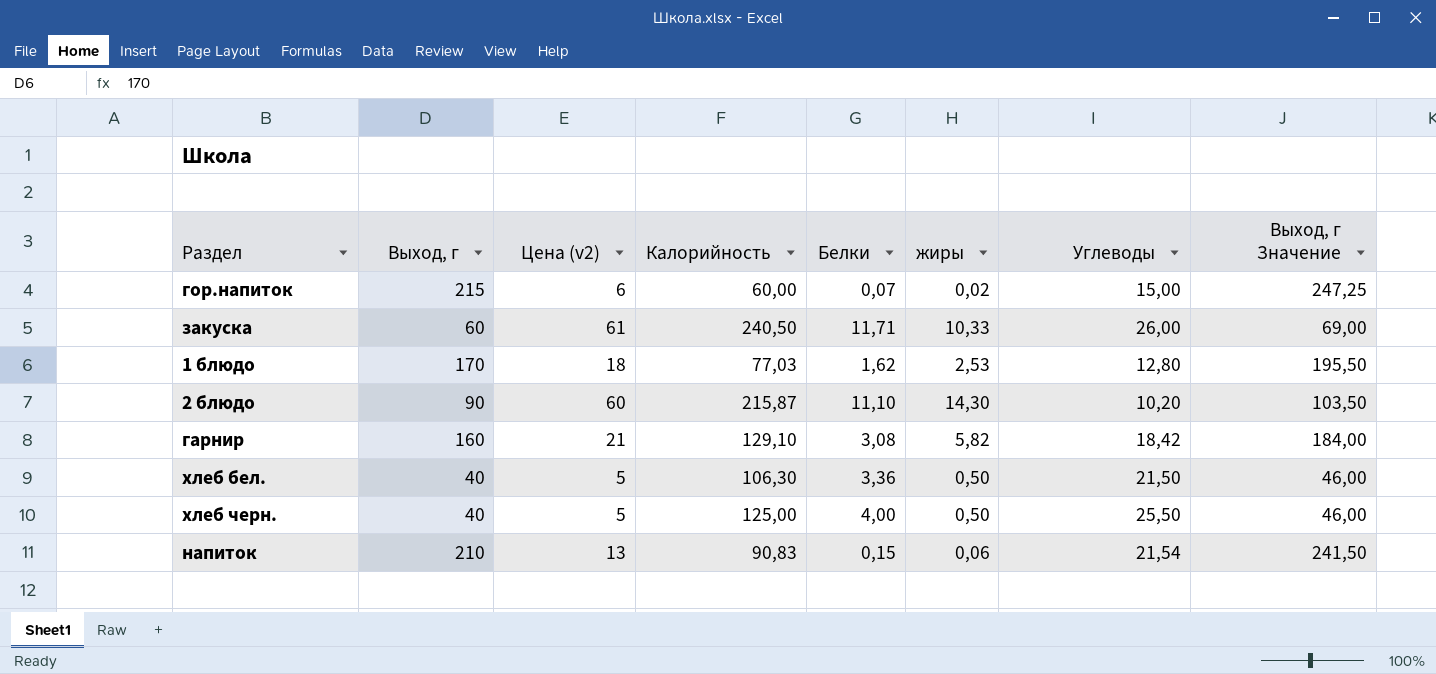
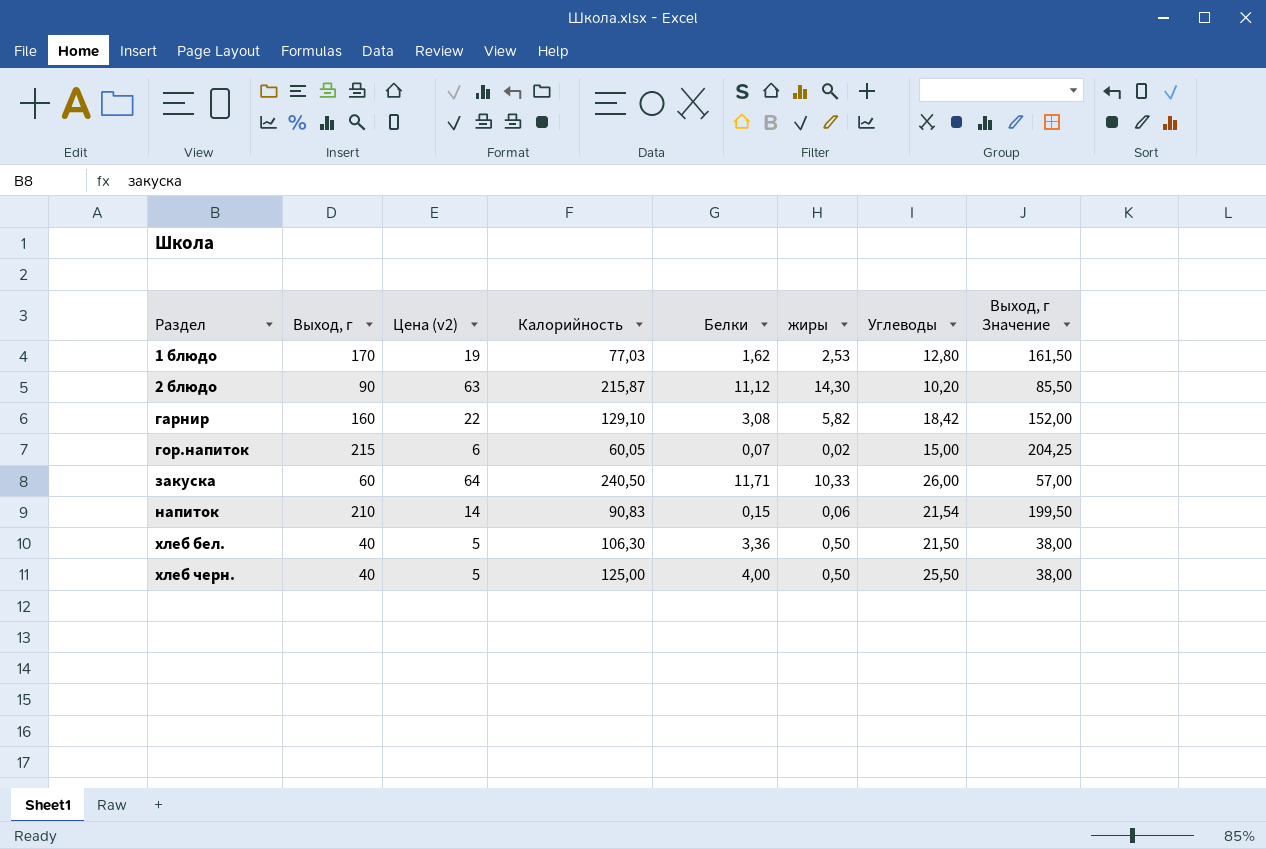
row order: none -> Раздел ascending
column Выход, г Значение | formula: [Выход, г] * 1,15 -> [Выход, г] * 0,95
1 блюдо | Цена (v2): 18 -> 19
2 блюдо | Цена (v2): 60 -> 63
2 блюдо | Белки: 11,10 -> 11,12
гарнир | Цена (v2): 21 -> 22
гор.напиток | Калорийность: 60,00 -> 60,05
закуска | Цена (v2): 61 -> 64
напиток | Цена (v2): 13 -> 14

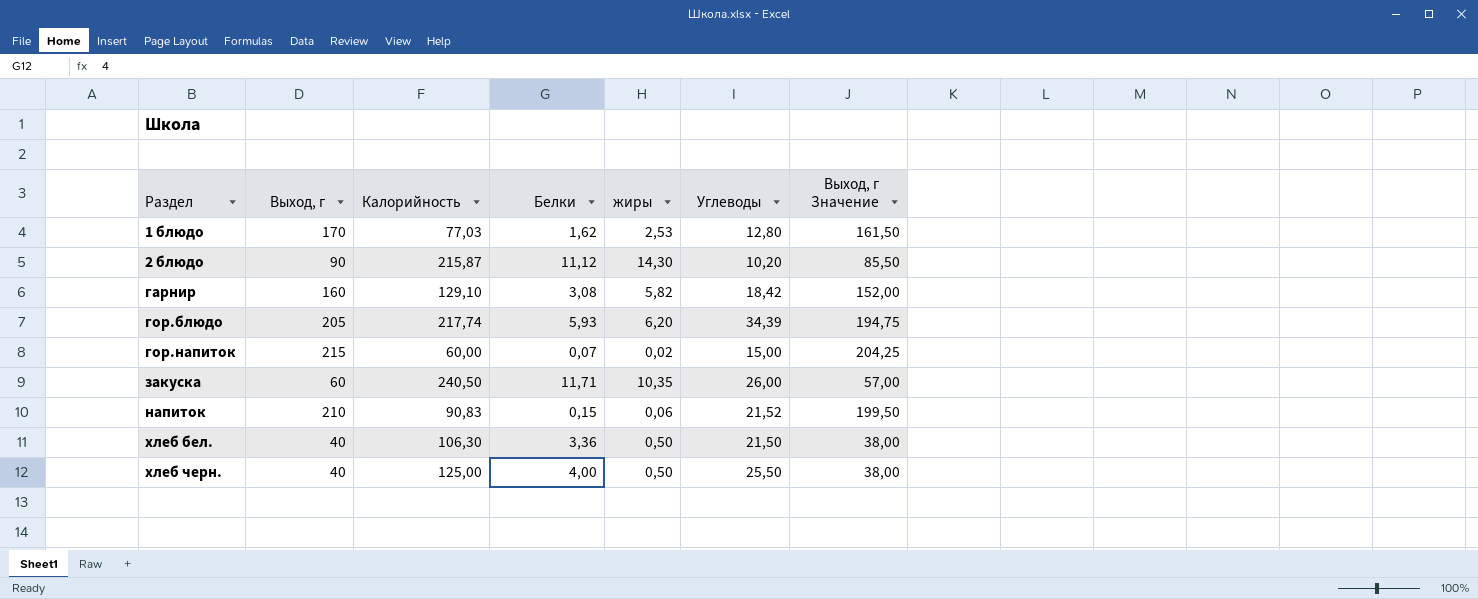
column Цена (v2) | position: 3 -> none
row гор.блюдо: none -> 205 | 217,74 | 5,93 | 6,20 | 34,39 | 194,75
гор.напиток | Калорийность: 60,05 -> 60,00
закуска | жиры: 10,33 -> 10,35
напиток | Углеводы: 21,54 -> 21,52

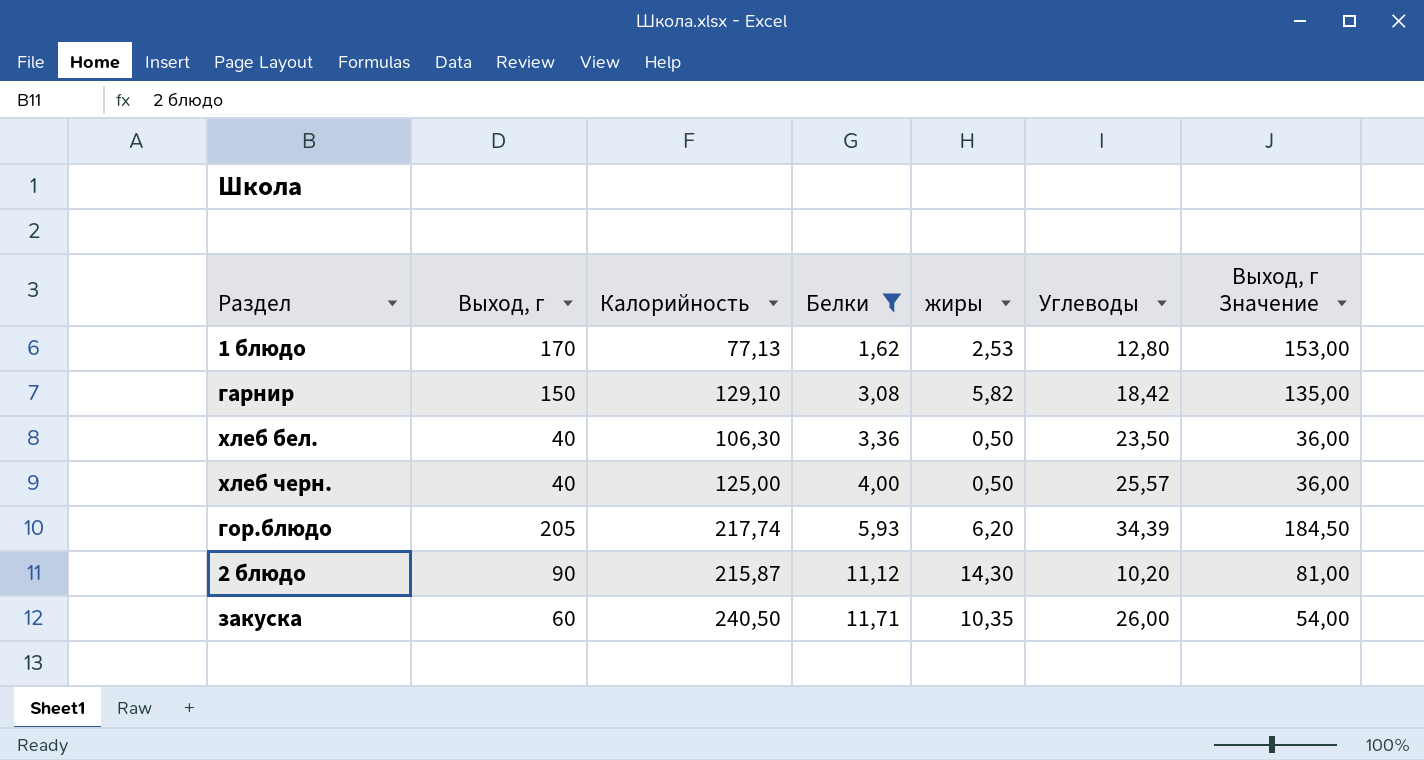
filter: none -> Белки >= 1,62
row order: Раздел ascending -> Белки ascending
column Выход, г Значение | formula: [Выход, г] * 0,95 -> [Выход, г] * 0,9
1 блюдо | Калорийность: 77,03 -> 77,13
гарнир | Выход, г: 160 -> 150
хлеб бел. | Углеводы: 21,50 -> 23,50
хлеб черн. | Углеводы: 25,50 -> 25,57

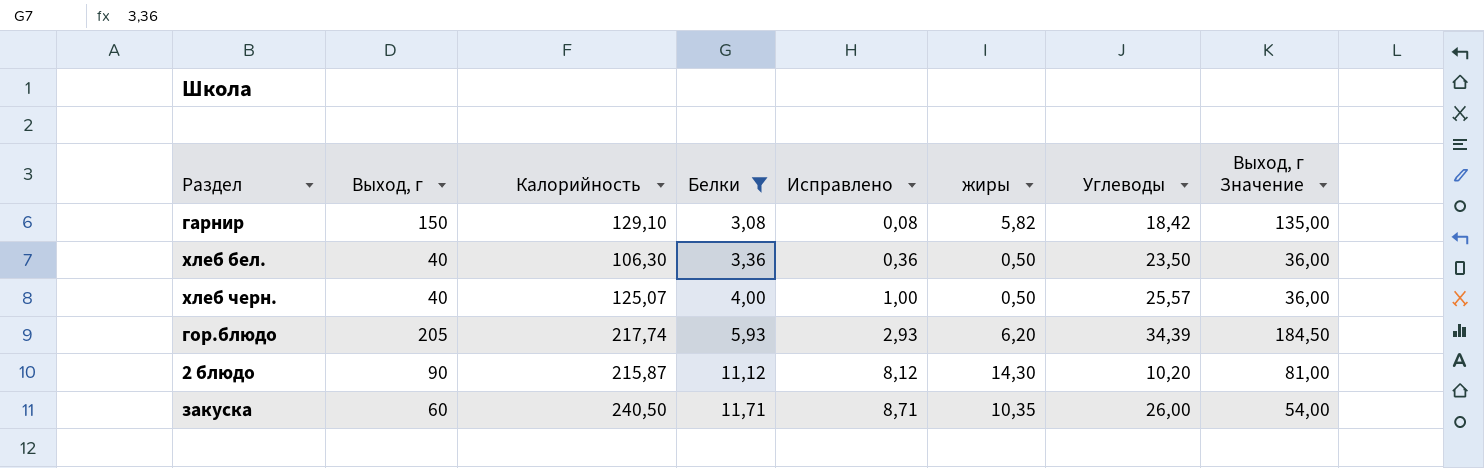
column Исправлено | formula: none -> [Белки] - 3
row 1 блюдо: 170 | 77,13 | 1,62 | 2,53 | 12,80 | 153,00 -> none
хлеб черн. | Калорийность: 125,00 -> 125,07

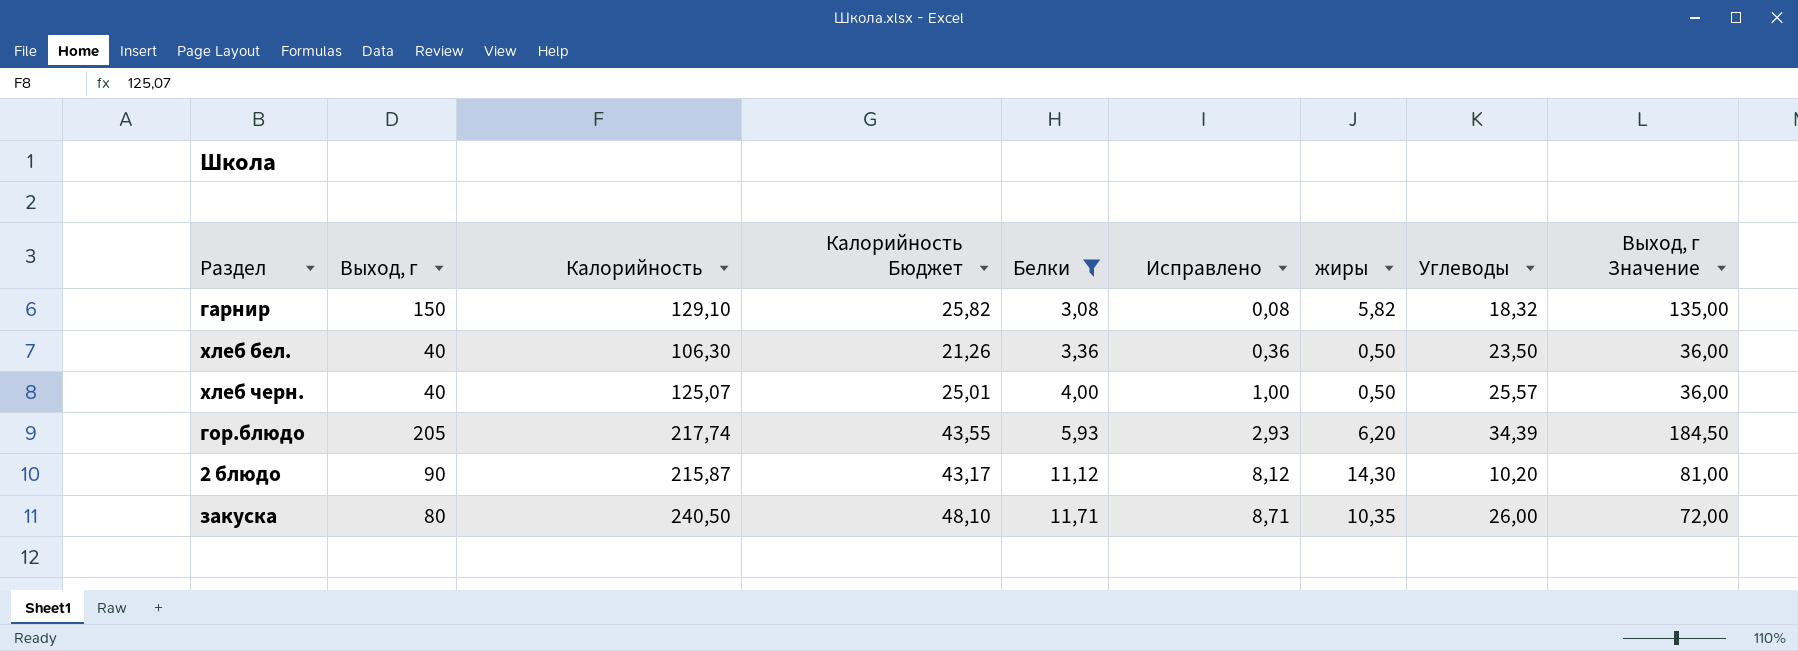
column Калорийность Бюджет | formula: none -> [Калорийность] * 0,2
гарнир | Углеводы: 18,42 -> 18,32
закуска | Выход, г: 60 -> 80
закуска | Выход, г Значение: 54,00 -> 72,00

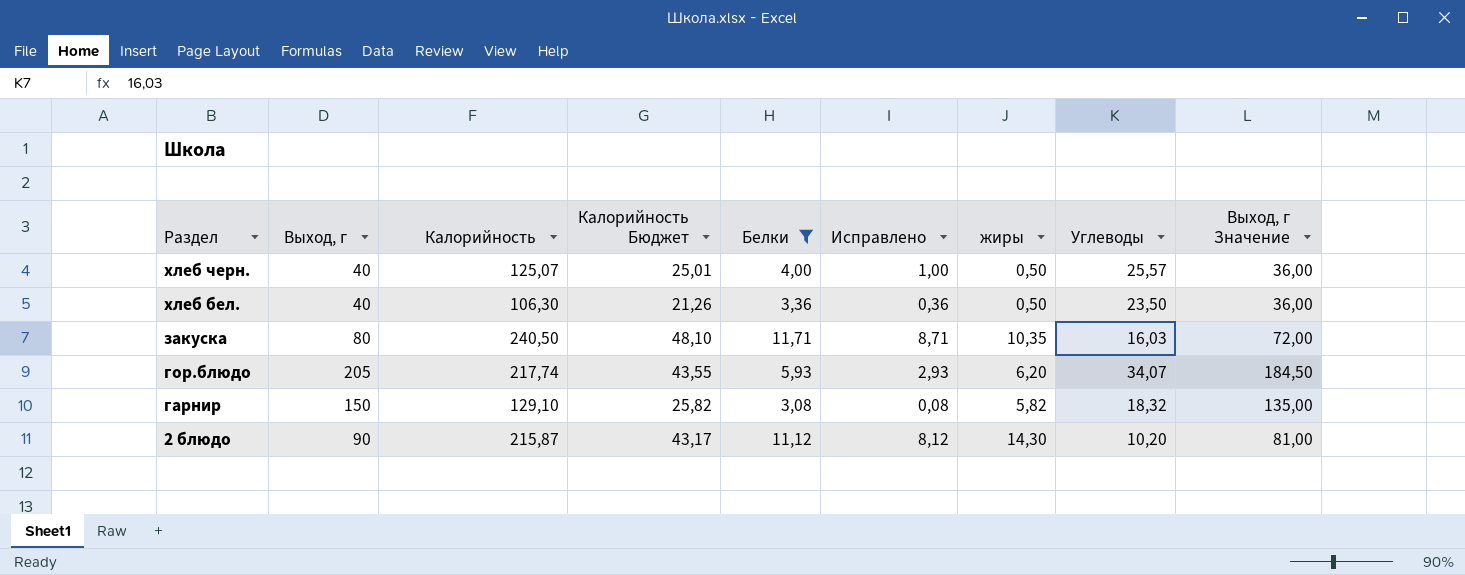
row order: Белки ascending -> Раздел descending
закуска | Углеводы: 26,00 -> 16,03
гор.блюдо | Углеводы: 34,39 -> 34,07

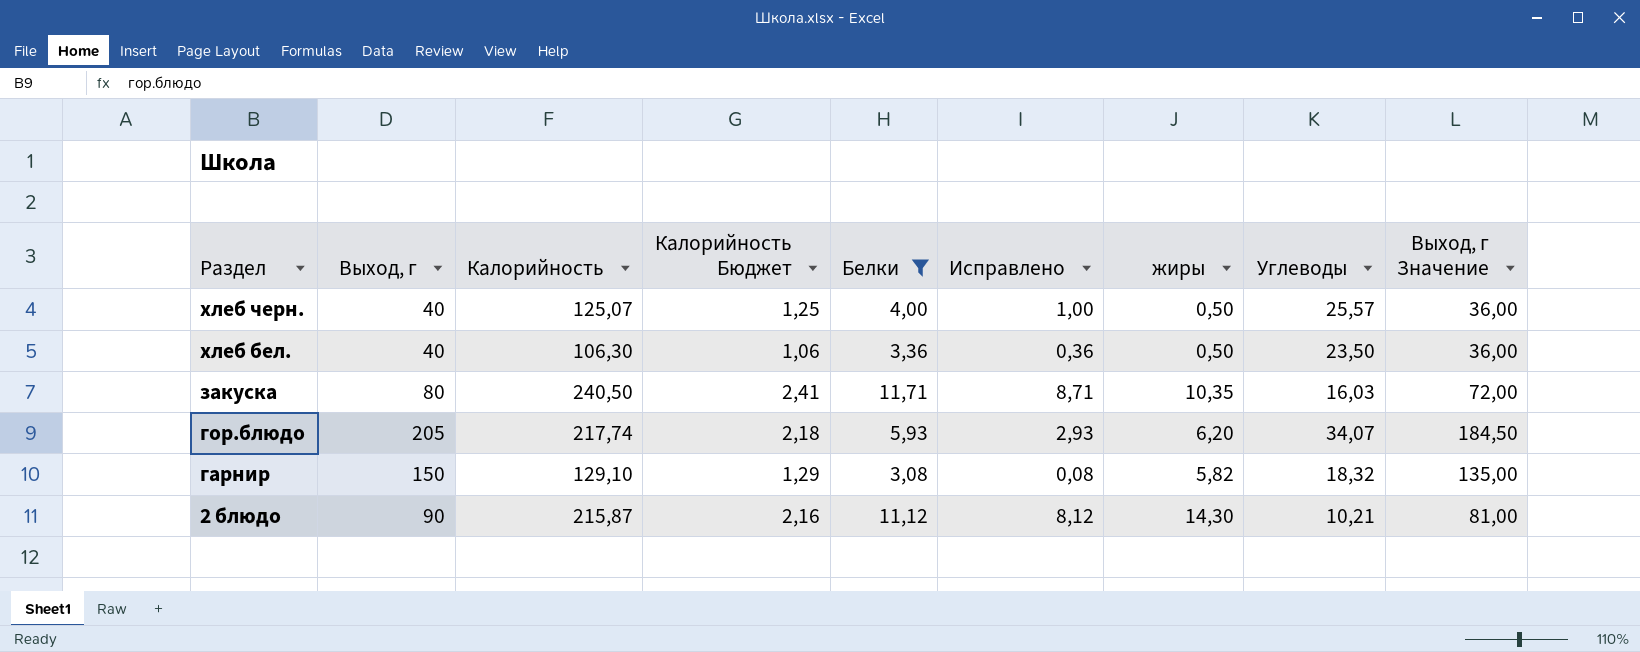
column Калорийность Бюджет | formula: [Калорийность] * 0,2 -> [Калорийность] * 0,01
2 блюдо | Углеводы: 10,20 -> 10,21

